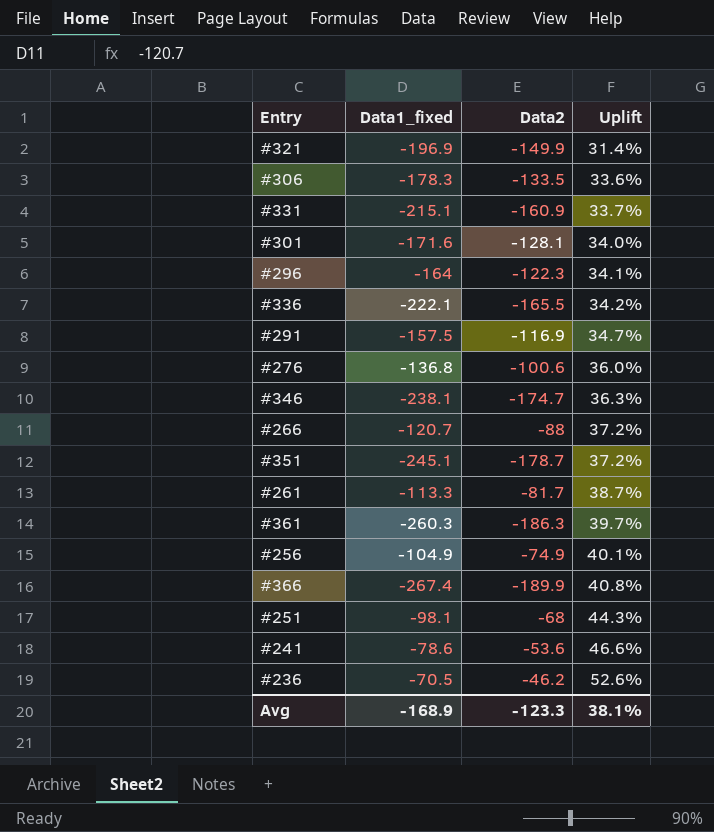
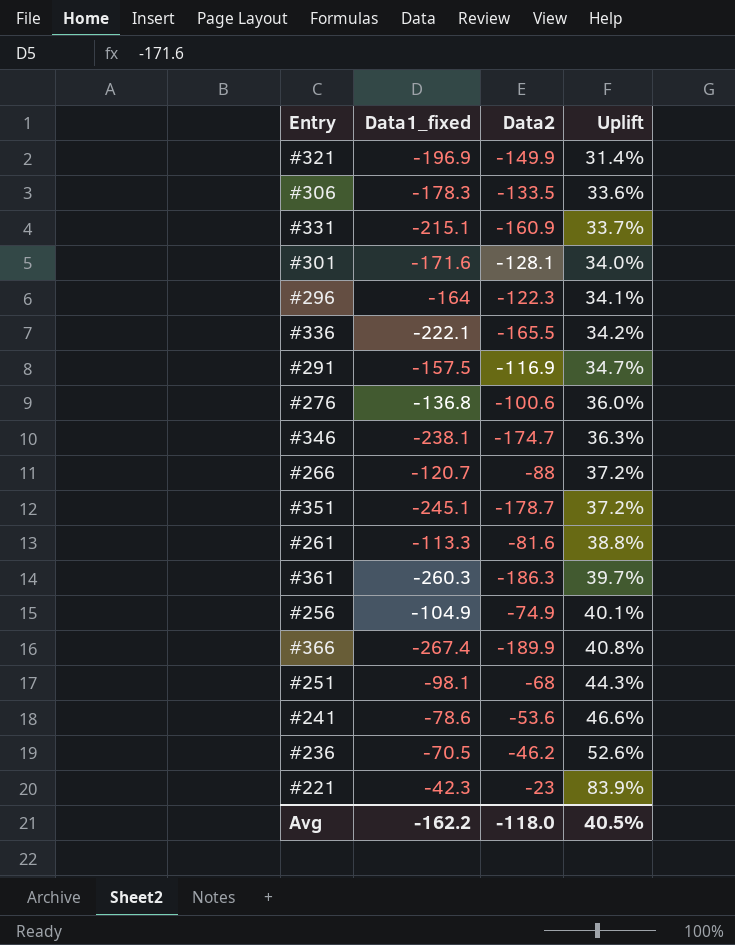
#261 | Data2: -81.7 -> -81.6
#261 | Uplift: 38.7% -> 38.8%
row #221: none -> -42.3 | -23 | 83.9%
Avg | Data1_fixed: -168.9 -> -162.2
Avg | Data2: -123.3 -> -118.0
Avg | Uplift: 38.1% -> 40.5%

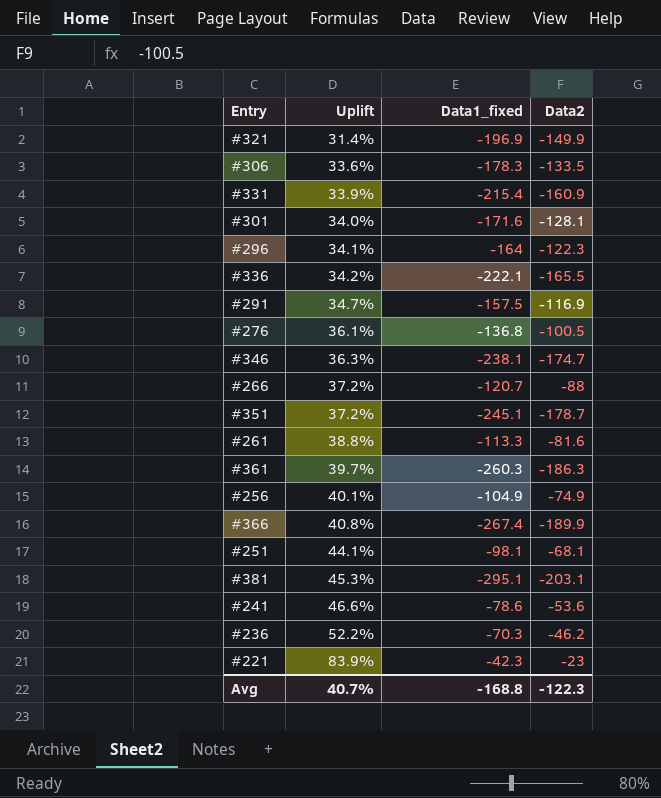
column Uplift | position: 4 -> 2
#331 | Uplift: 33.7% -> 33.9%
#331 | Data1_fixed: -215.1 -> -215.4
#276 | Uplift: 36.0% -> 36.1%
#276 | Data2: -100.6 -> -100.5
#251 | Uplift: 44.3% -> 44.1%
#251 | Data2: -68 -> -68.1
row #381: none -> 45.3% | -295.1 | -203.1
#236 | Uplift: 52.6% -> 52.2%
#236 | Data1_fixed: -70.5 -> -70.3
Avg | Uplift: 40.5% -> 40.7%
Avg | Data1_fixed: -162.2 -> -168.8
Avg | Data2: -118.0 -> -122.3

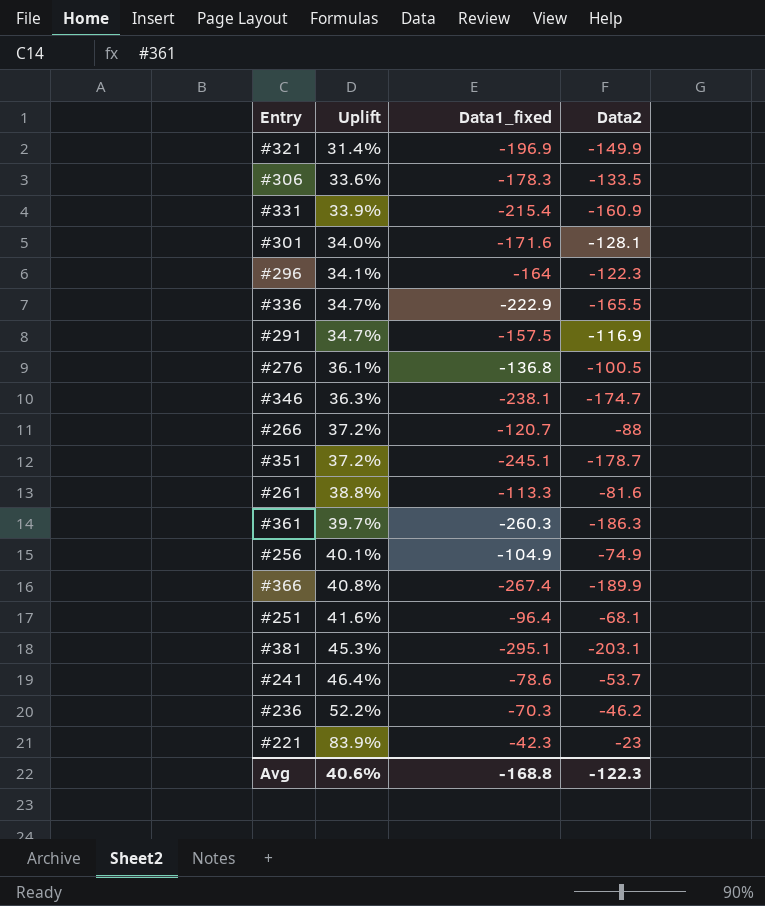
#336 | Uplift: 34.2% -> 34.7%
#336 | Data1_fixed: -222.1 -> -222.9
#251 | Uplift: 44.1% -> 41.6%
#251 | Data1_fixed: -98.1 -> -96.4
#241 | Uplift: 46.6% -> 46.4%
#241 | Data2: -53.6 -> -53.7
Avg | Uplift: 40.7% -> 40.6%

